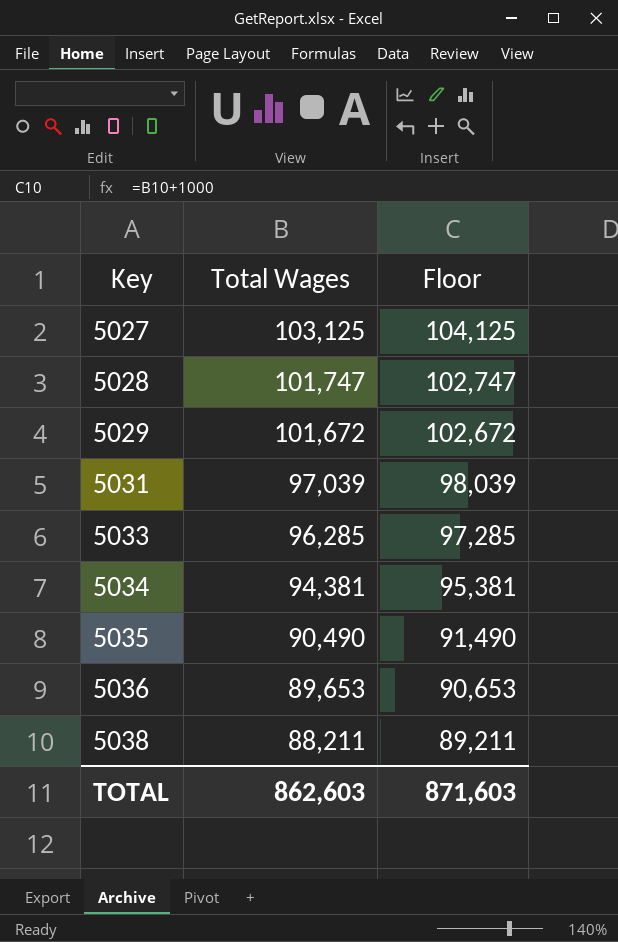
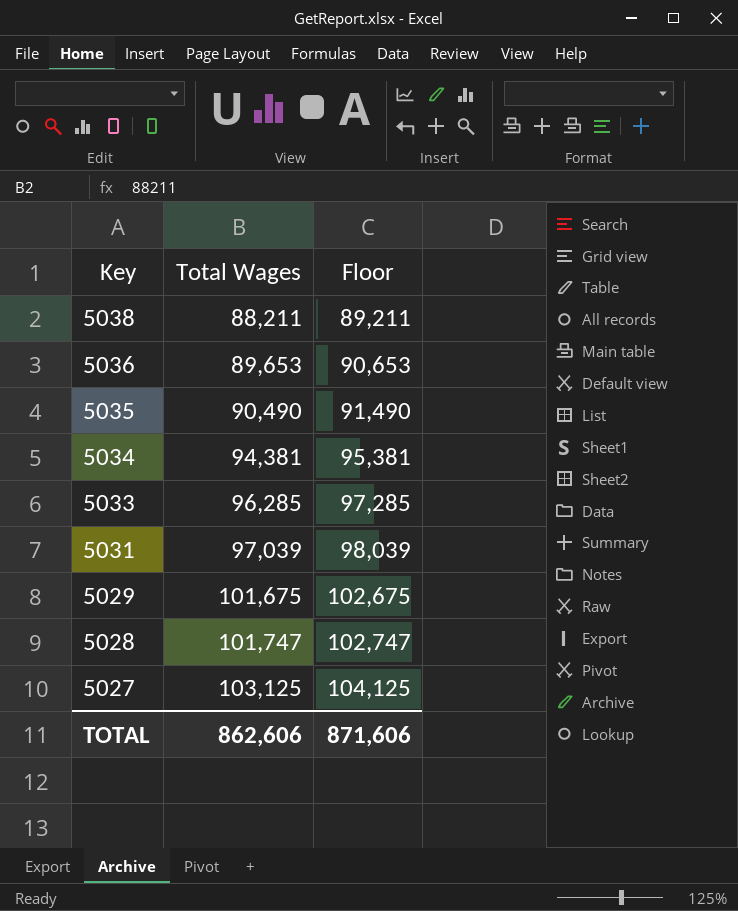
row order: Key ascending -> Key descending
5029 | Total Wages: 101,672 -> 101,675
5029 | Floor: 102,672 -> 102,675
TOTAL | Total Wages: 862,603 -> 862,606
TOTAL | Floor: 871,603 -> 871,606

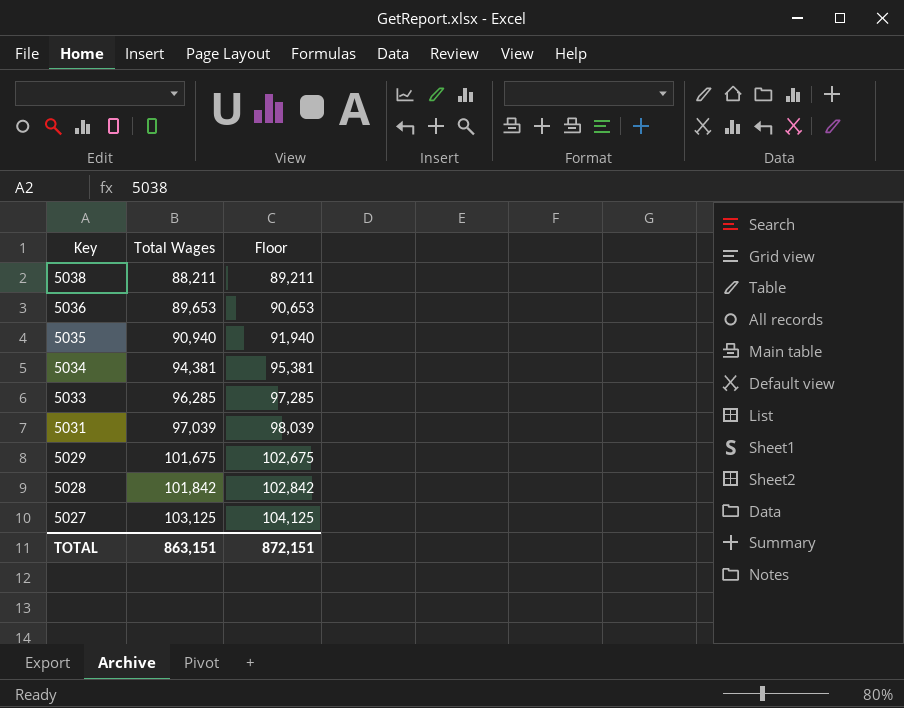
5035 | Total Wages: 90,490 -> 90,940
5035 | Floor: 91,490 -> 91,940
5028 | Total Wages: 101,747 -> 101,842
5028 | Floor: 102,747 -> 102,842
TOTAL | Total Wages: 862,606 -> 863,151
TOTAL | Floor: 871,606 -> 872,151

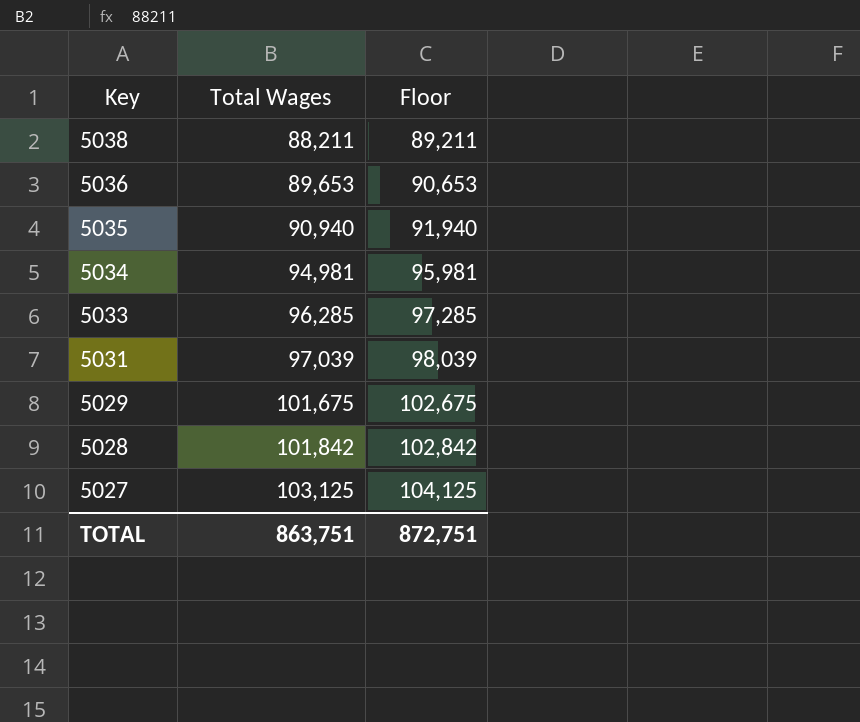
5034 | Total Wages: 94,381 -> 94,981
5034 | Floor: 95,381 -> 95,981
TOTAL | Total Wages: 863,151 -> 863,751
TOTAL | Floor: 872,151 -> 872,751

